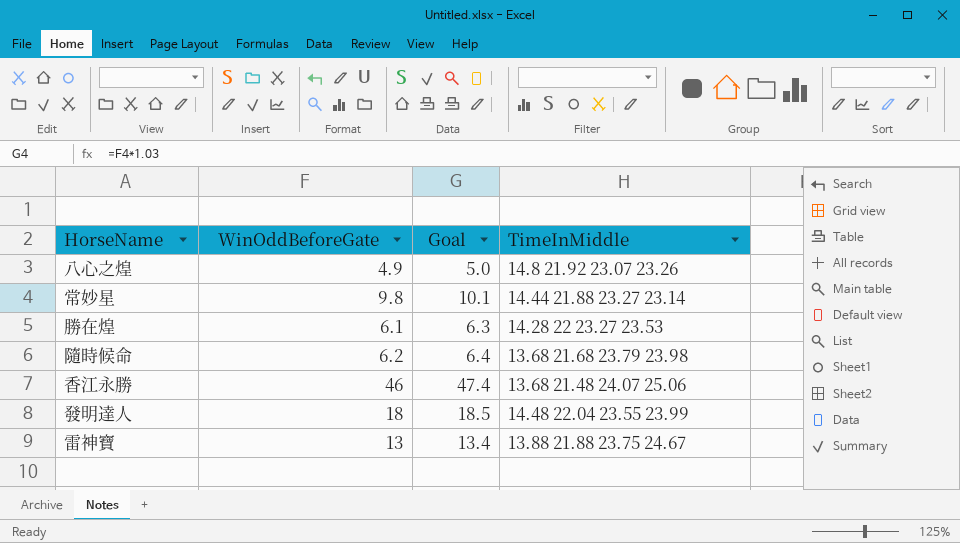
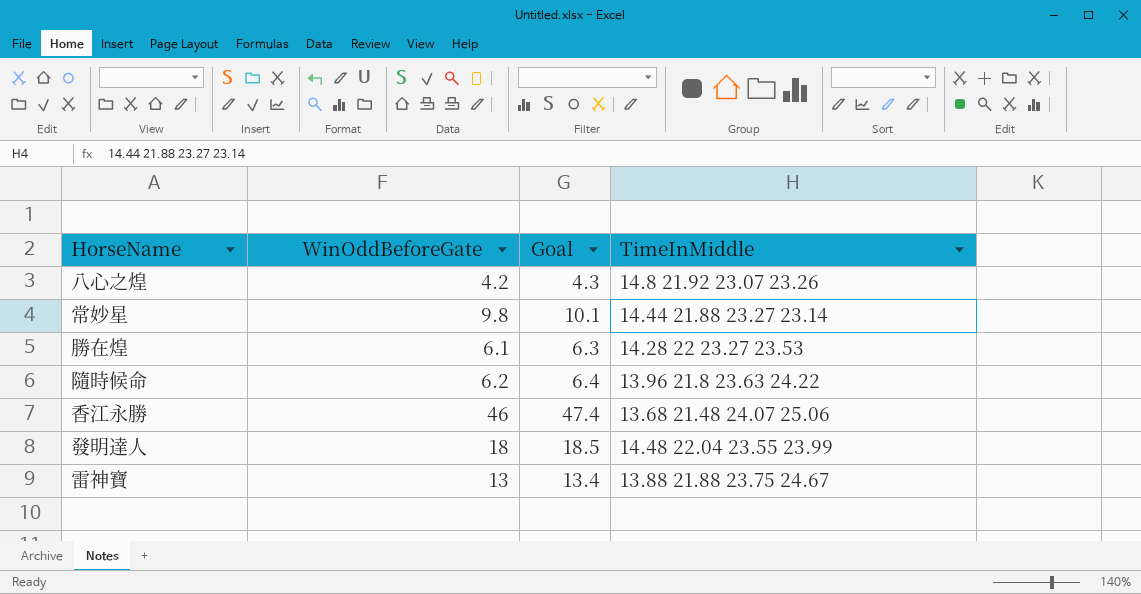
八心之煌 | WinOddBeforeGate: 4.9 -> 4.2
八心之煌 | Goal: 5.0 -> 4.3
隨時候命 | TimeInMiddle: 13.68 21.68 23.79 23.98 -> 13.96 21.8 23.63 24.22

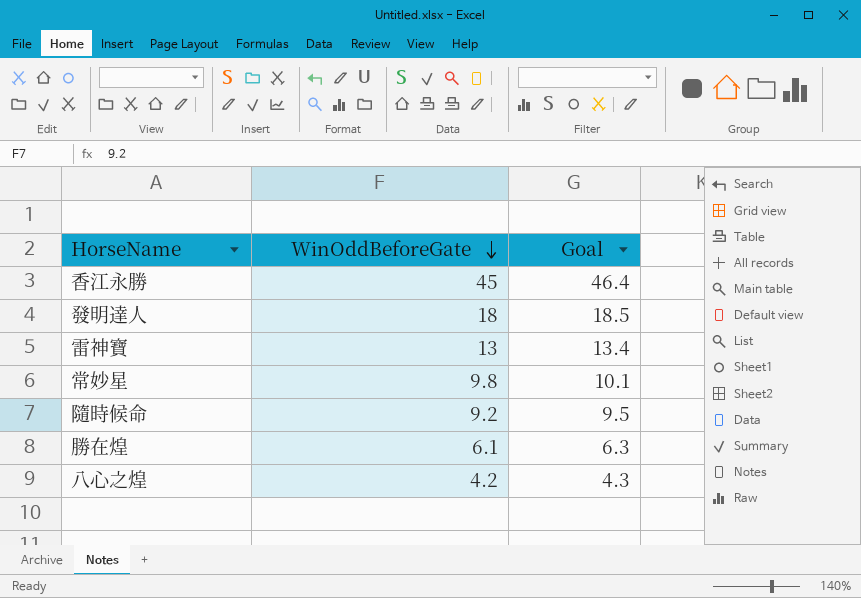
row order: none -> WinOddBeforeGate descending
column TimeInMiddle | position: 4 -> none
香江永勝 | WinOddBeforeGate: 46 -> 45
香江永勝 | Goal: 47.4 -> 46.4
隨時候命 | WinOddBeforeGate: 6.2 -> 9.2
隨時候命 | Goal: 6.4 -> 9.5

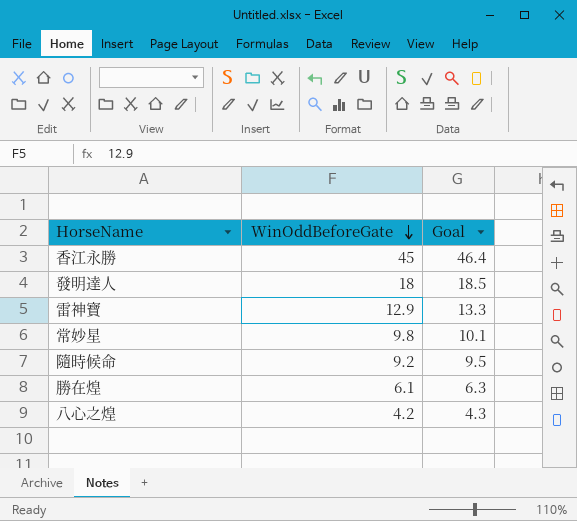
雷神寶 | WinOddBeforeGate: 13 -> 12.9
雷神寶 | Goal: 13.4 -> 13.3

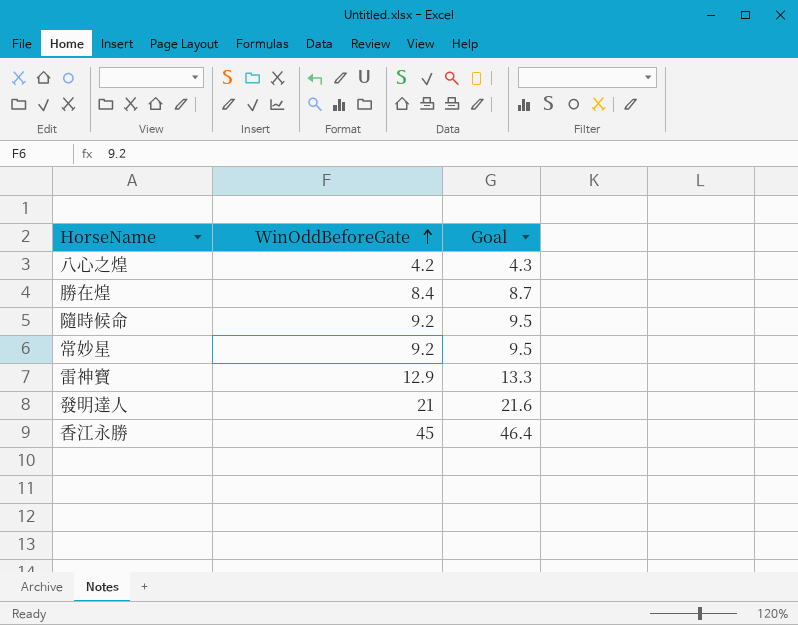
row order: WinOddBeforeGate descending -> WinOddBeforeGate ascending
勝在煌 | WinOddBeforeGate: 6.1 -> 8.4
勝在煌 | Goal: 6.3 -> 8.7
常妙星 | WinOddBeforeGate: 9.8 -> 9.2
常妙星 | Goal: 10.1 -> 9.5
發明達人 | WinOddBeforeGate: 18 -> 21
發明達人 | Goal: 18.5 -> 21.6

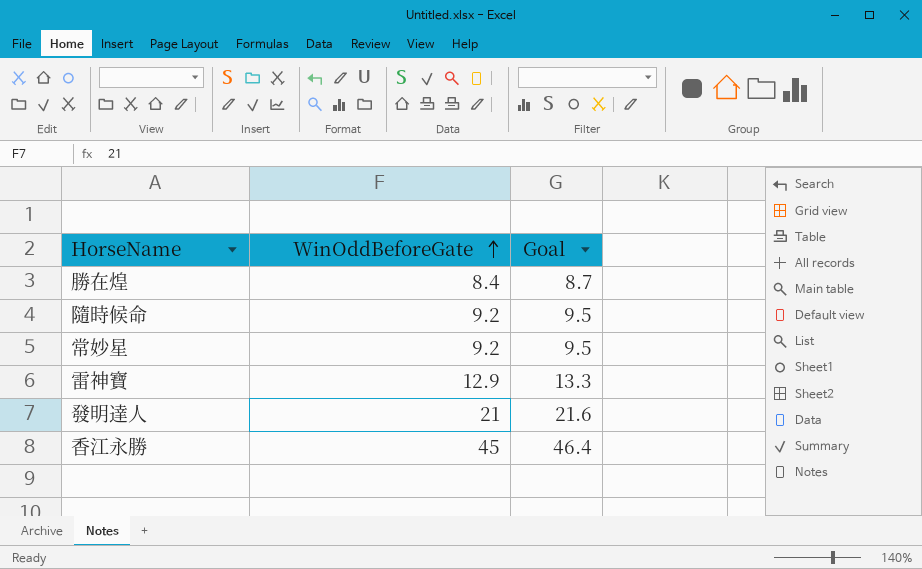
row 八心之煌: 4.2 | 4.3 -> none

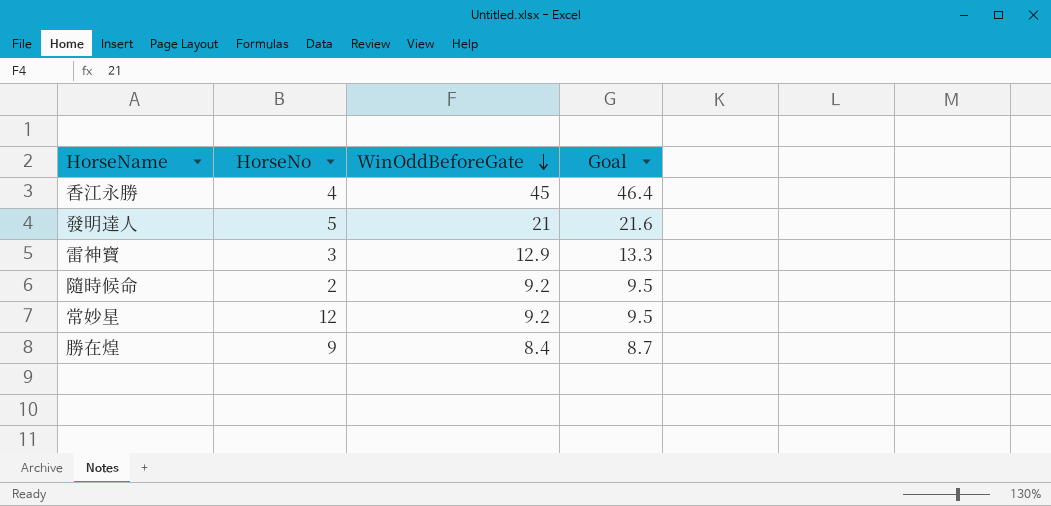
row order: WinOddBeforeGate ascending -> WinOddBeforeGate descending
column HorseNo | position: none -> 2

